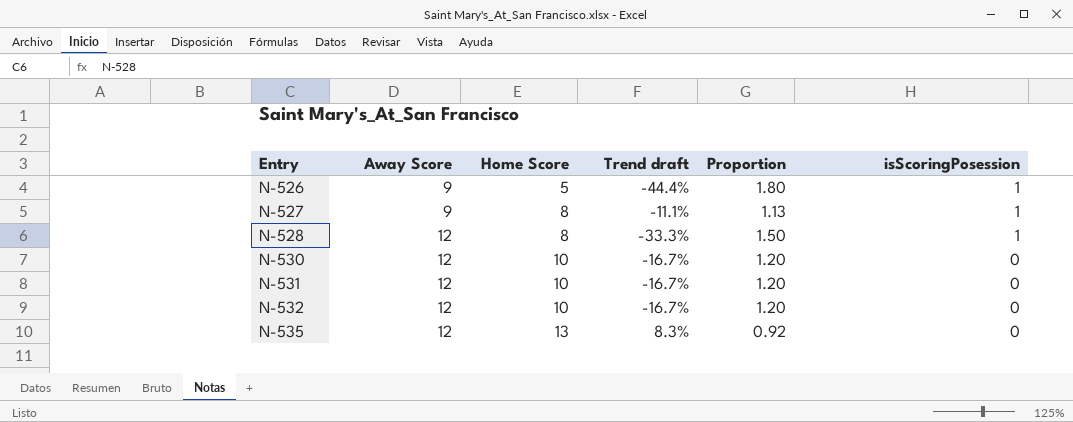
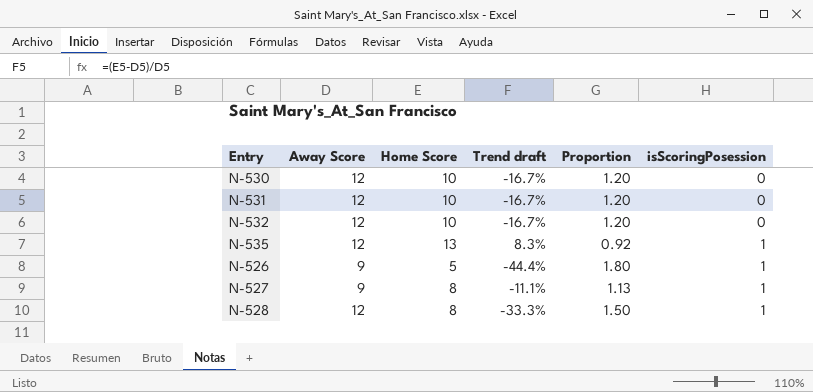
row order: Entry ascending -> isScoringPosession ascending
N-535 | isScoringPosession: 0 -> 1

